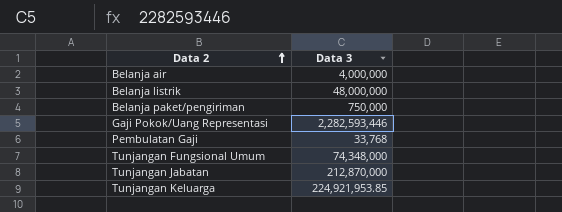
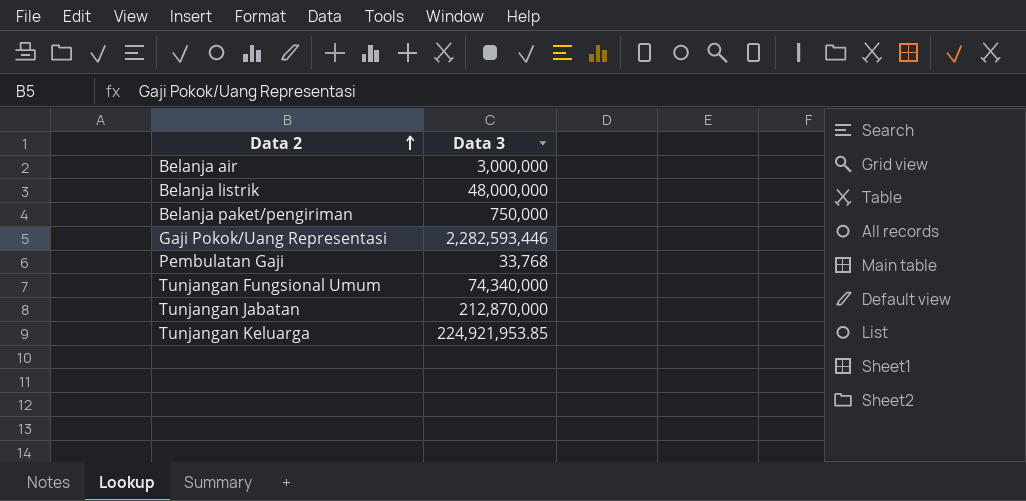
Belanja air | Data 3: 4,000,000 -> 3,000,000
Tunjangan Fungsional Umum | Data 3: 74,348,000 -> 74,340,000

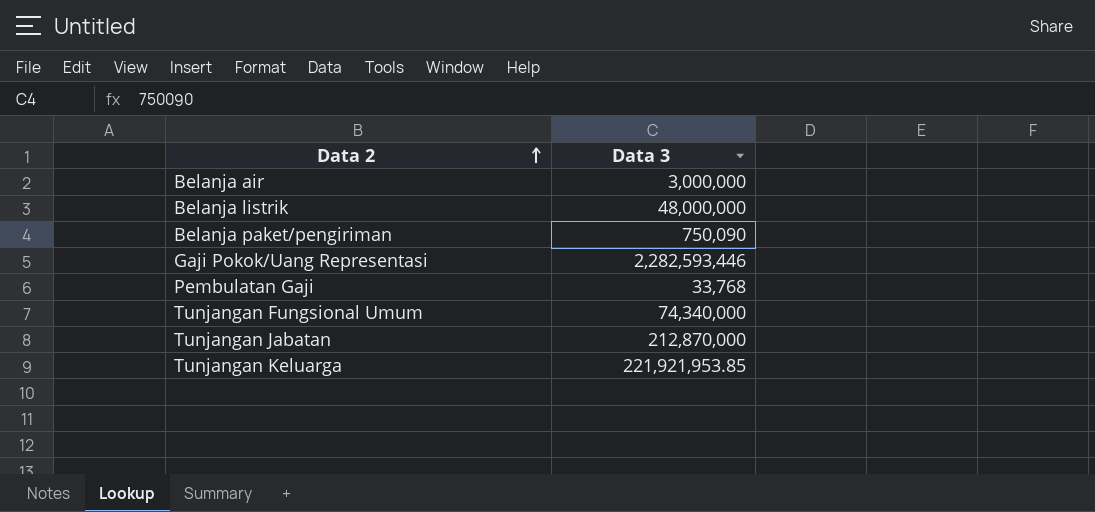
Belanja paket/pengiriman | Data 3: 750,000 -> 750,090
Tunjangan Keluarga | Data 3: 224,921,953.85 -> 221,921,953.85

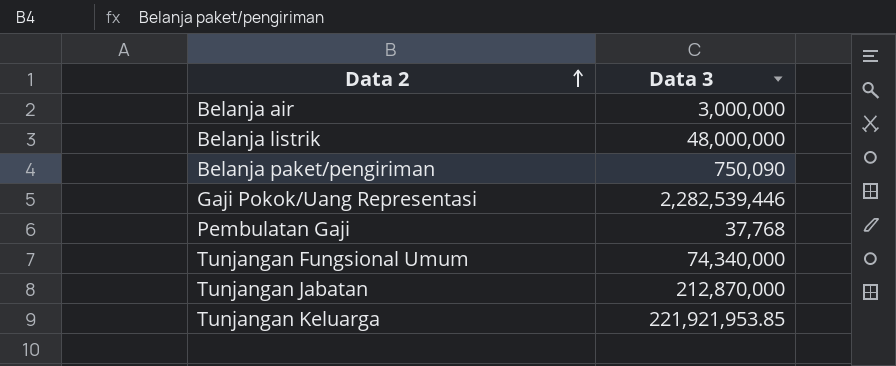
Gaji Pokok/Uang Representasi | Data 3: 2,282,593,446 -> 2,282,539,446
Pembulatan Gaji | Data 3: 33,768 -> 37,768

